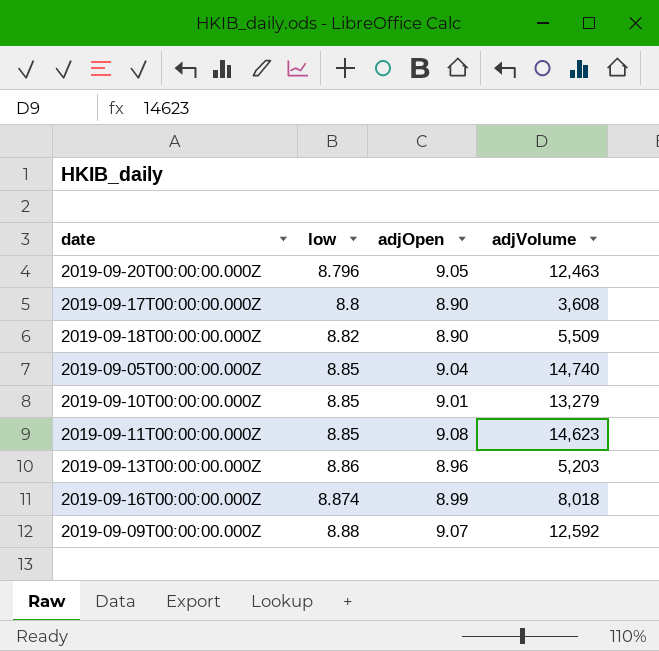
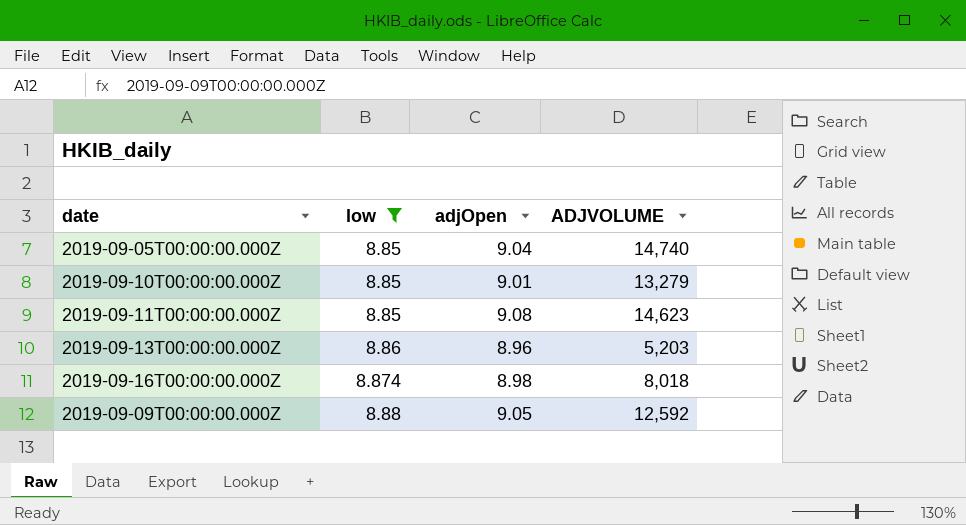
filter: none -> low >= 8.85
column name: adjVolume -> ADJVOLUME
2019-09-16T00:00:00.000Z | adjOpen: 8.99 -> 8.98
2019-09-09T00:00:00.000Z | adjOpen: 9.07 -> 9.05

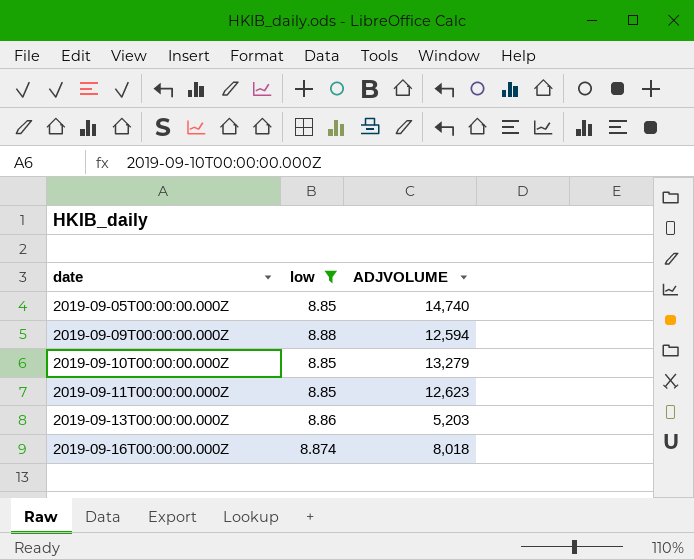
row order: low ascending -> date ascending
column adjOpen | position: 3 -> none
2019-09-09T00:00:00.000Z | ADJVOLUME: 12,592 -> 12,594
2019-09-11T00:00:00.000Z | ADJVOLUME: 14,623 -> 12,623

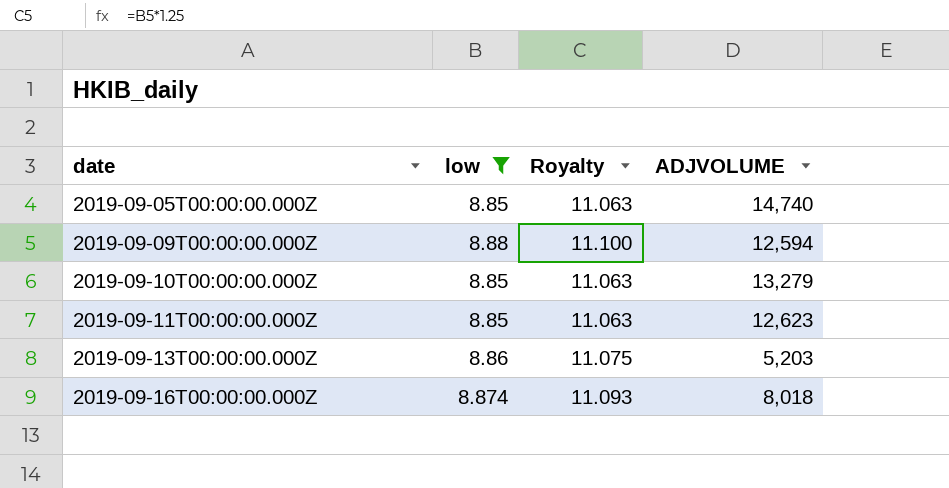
column Royalty | formula: none -> [low] * 1.25

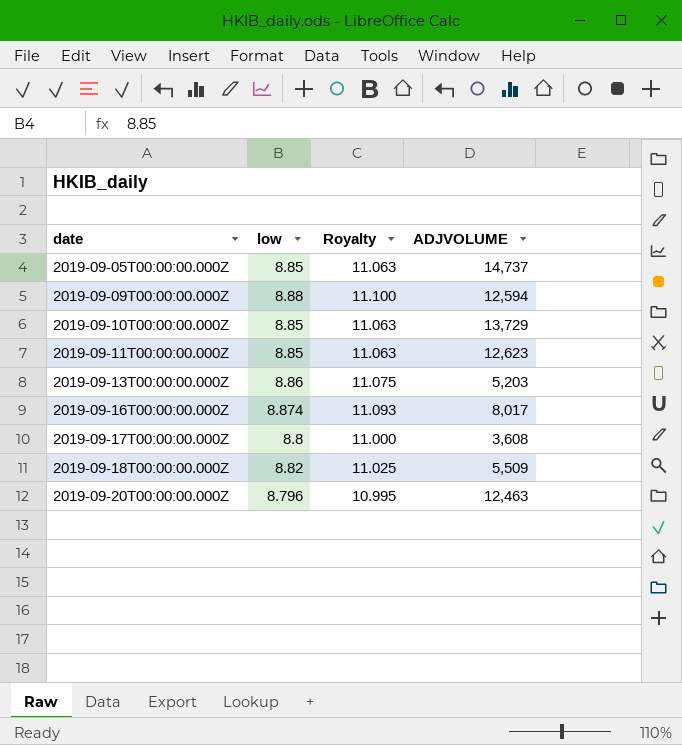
filter: low >= 8.85 -> none
2019-09-05T00:00:00.000Z | ADJVOLUME: 14,740 -> 14,737
2019-09-10T00:00:00.000Z | ADJVOLUME: 13,279 -> 13,729
2019-09-16T00:00:00.000Z | ADJVOLUME: 8,018 -> 8,017

